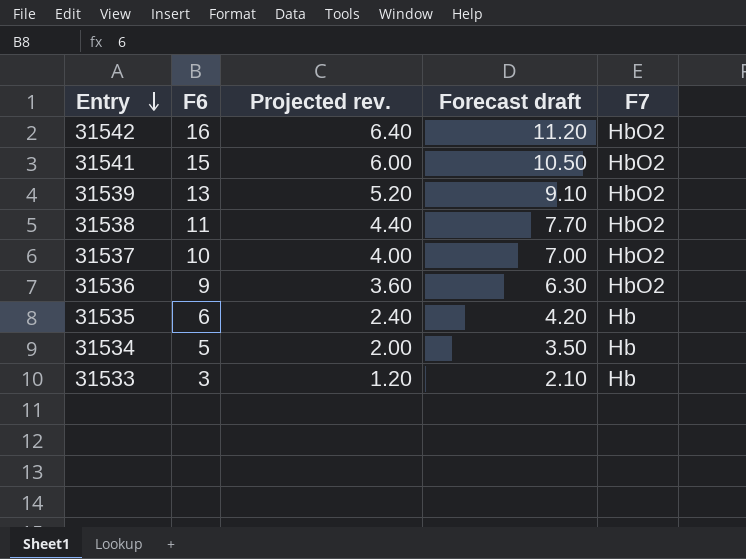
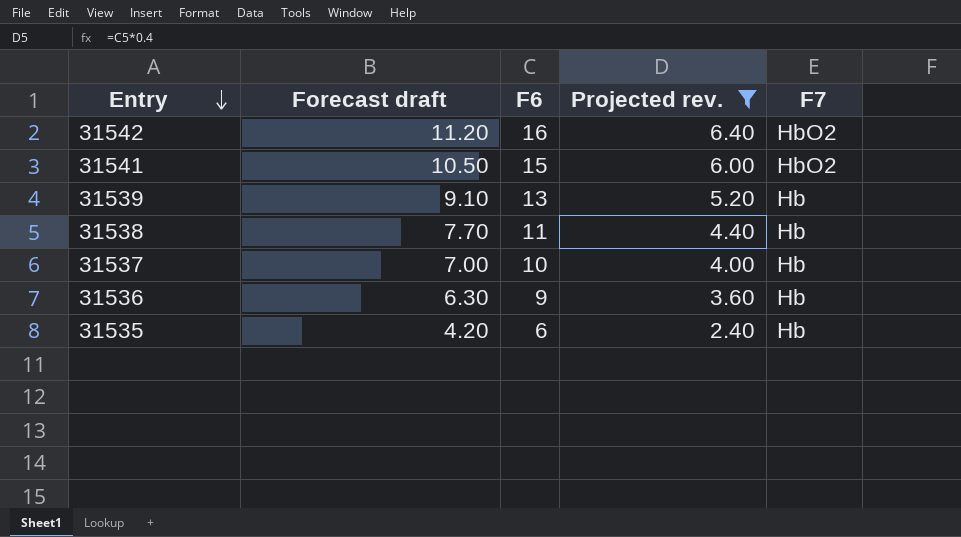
filter: none -> Projected rev. >= 2.40
column Forecast draft | position: 4 -> 2
31539 | F7: HbO2 -> Hb
31538 | F7: HbO2 -> Hb
31537 | F7: HbO2 -> Hb
31536 | F7: HbO2 -> Hb

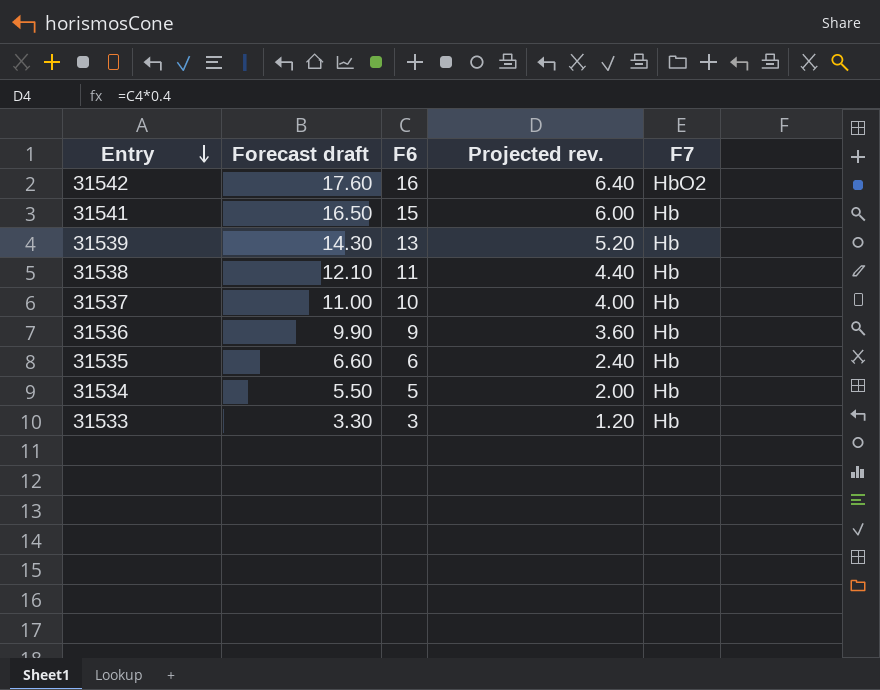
filter: Projected rev. >= 2.40 -> none
column Forecast draft | formula: [F6] * 0.7 -> [F6] * 1.1
31541 | F7: HbO2 -> Hb

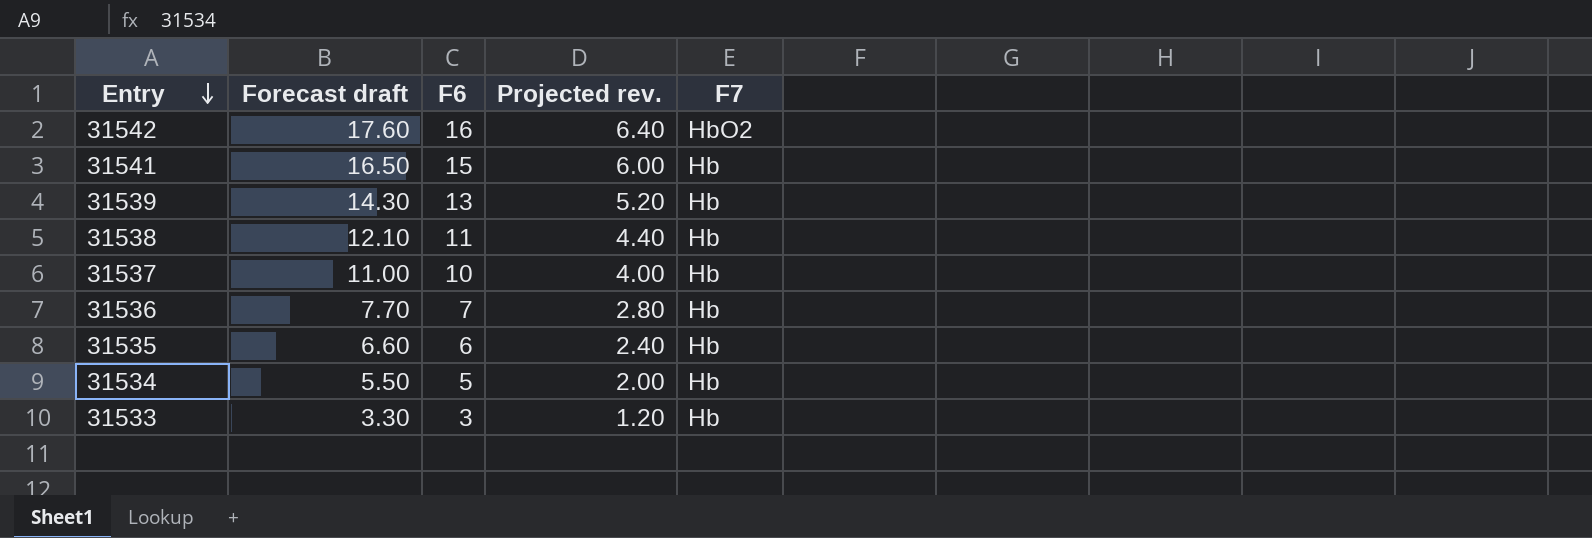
31536 | Forecast draft: 9.90 -> 7.70
31536 | F6: 9 -> 7
31536 | Projected rev.: 3.60 -> 2.80

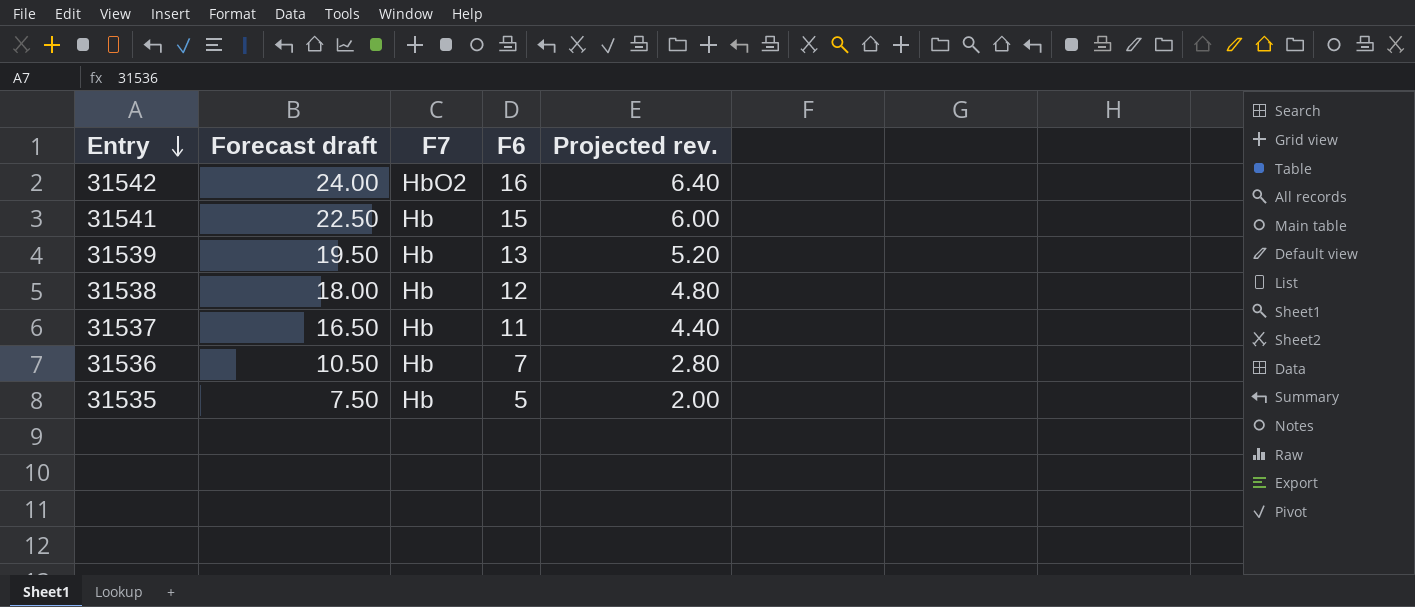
column Forecast draft | formula: [F6] * 1.1 -> [F6] * 1.5
column F7 | position: 5 -> 3
row 31534: 5.50 | 5 | 2.00 | Hb -> none
row 31533: 3.30 | 3 | 1.20 | Hb -> none
31538 | F6: 11 -> 12
31538 | Projected rev.: 4.40 -> 4.80
31537 | F6: 10 -> 11
31537 | Projected rev.: 4.00 -> 4.40
31535 | F6: 6 -> 5
31535 | Projected rev.: 2.40 -> 2.00

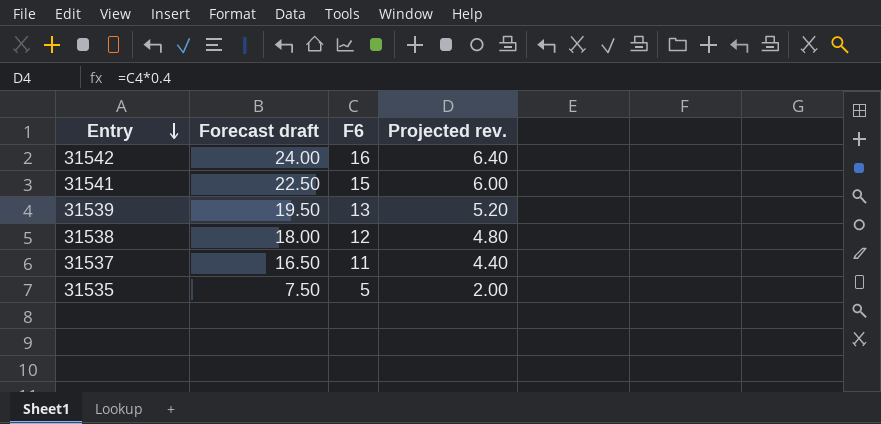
column F7 | position: 3 -> none
row 31536: 10.50 | Hb | 7 | 2.80 -> none

